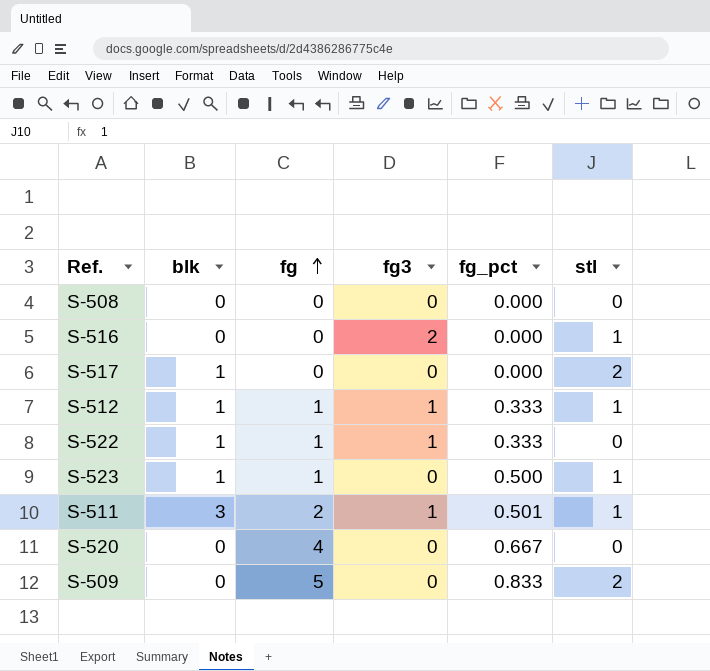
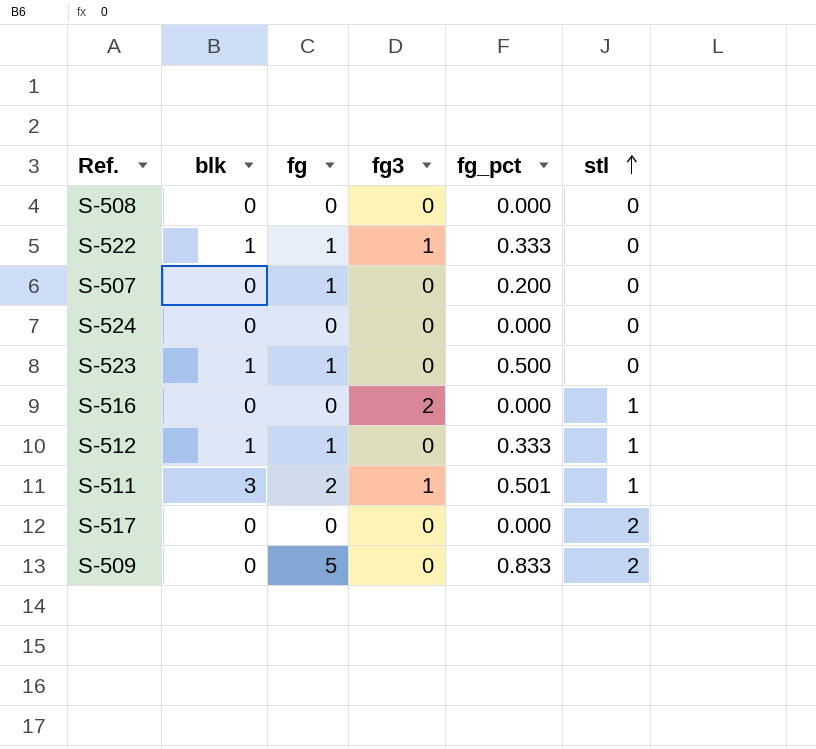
row order: fg ascending -> stl ascending
row S-520: 0 | 4 | 0 | 0.667 | 0 -> none
row S-507: none -> 0 | 1 | 0 | 0.200 | 0
row S-524: none -> 0 | 0 | 0 | 0.000 | 0
S-523 | stl: 1 -> 0
S-512 | fg3: 1 -> 0
S-517 | blk: 1 -> 0

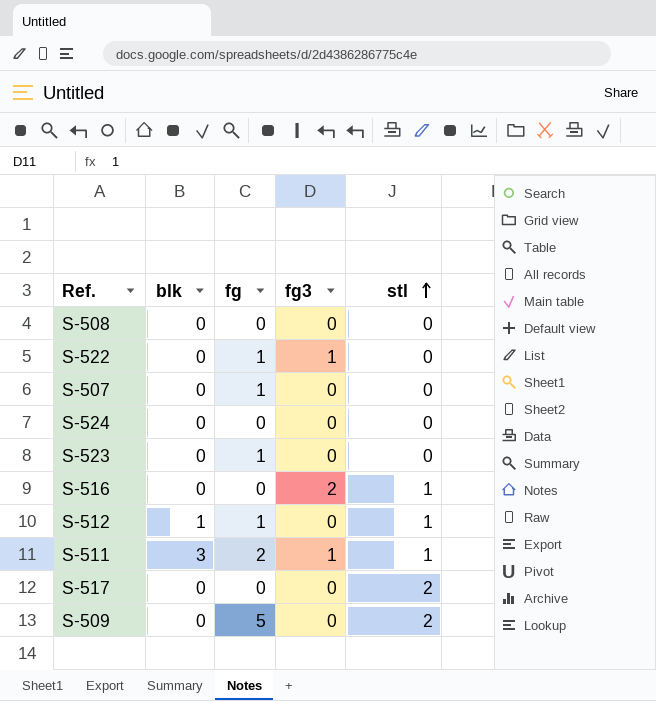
column fg_pct | position: 5 -> none
S-522 | blk: 1 -> 0
S-523 | blk: 1 -> 0

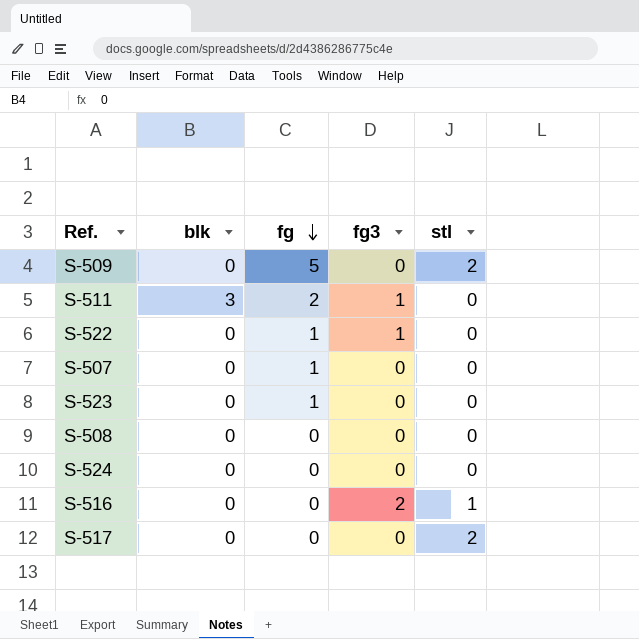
row order: stl ascending -> fg descending
row S-512: 1 | 1 | 0 | 1 -> none
S-511 | stl: 1 -> 0

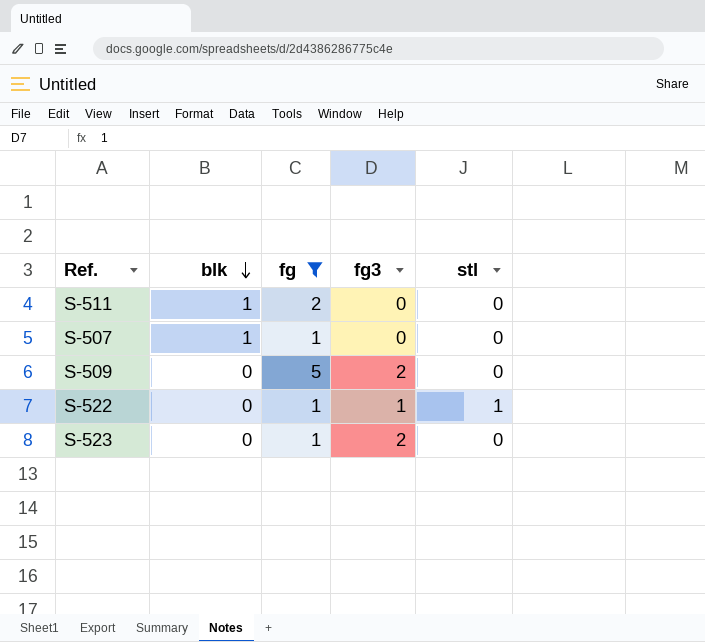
filter: none -> fg != 0
row order: fg descending -> blk descending
S-511 | blk: 3 -> 1
S-511 | fg3: 1 -> 0
S-507 | blk: 0 -> 1
S-509 | fg3: 0 -> 2
S-509 | stl: 2 -> 0
S-522 | stl: 0 -> 1
S-523 | fg3: 0 -> 2

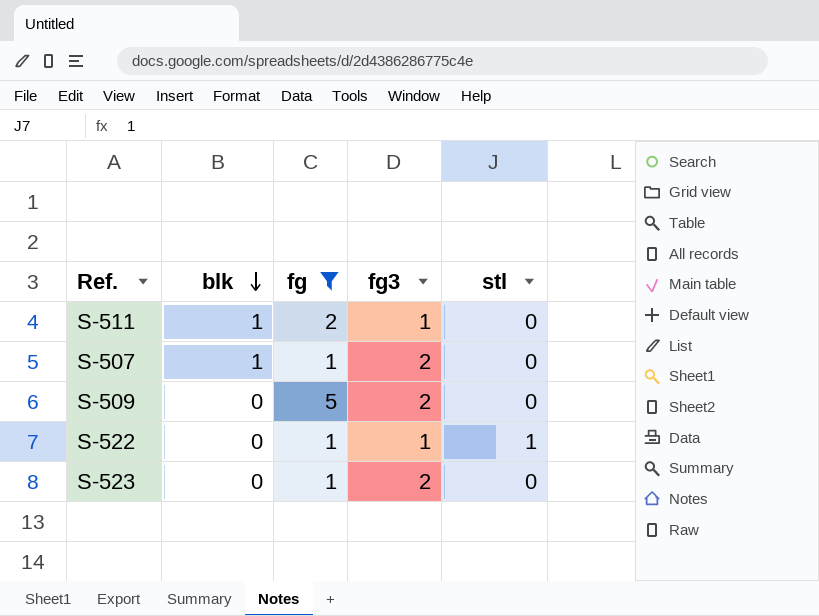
S-511 | fg3: 0 -> 1
S-507 | fg3: 0 -> 2

